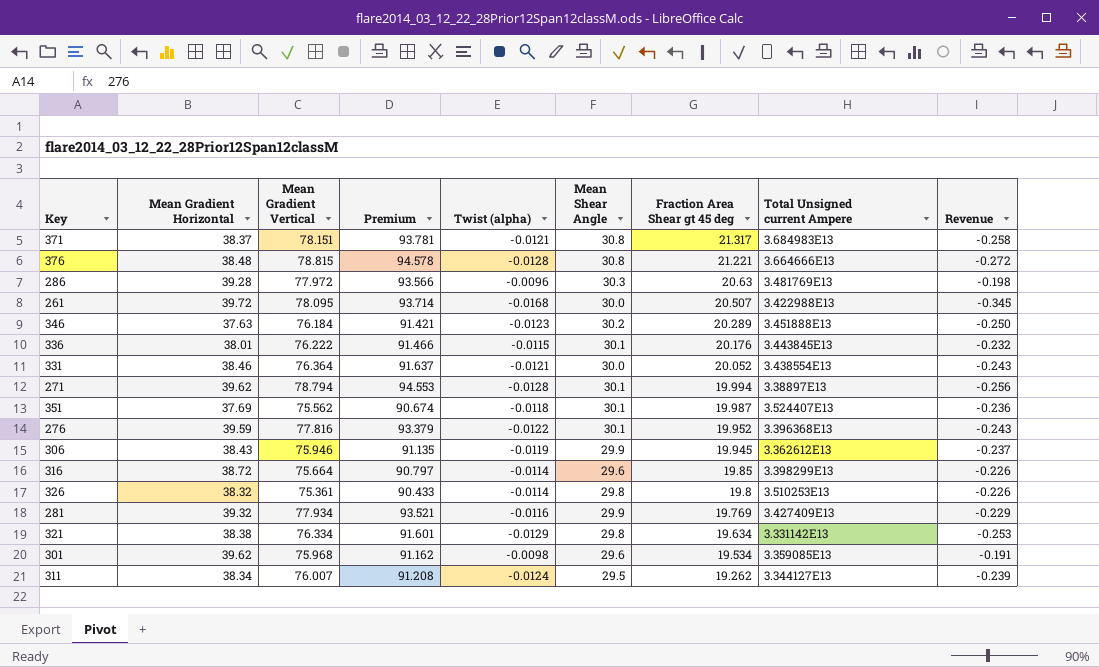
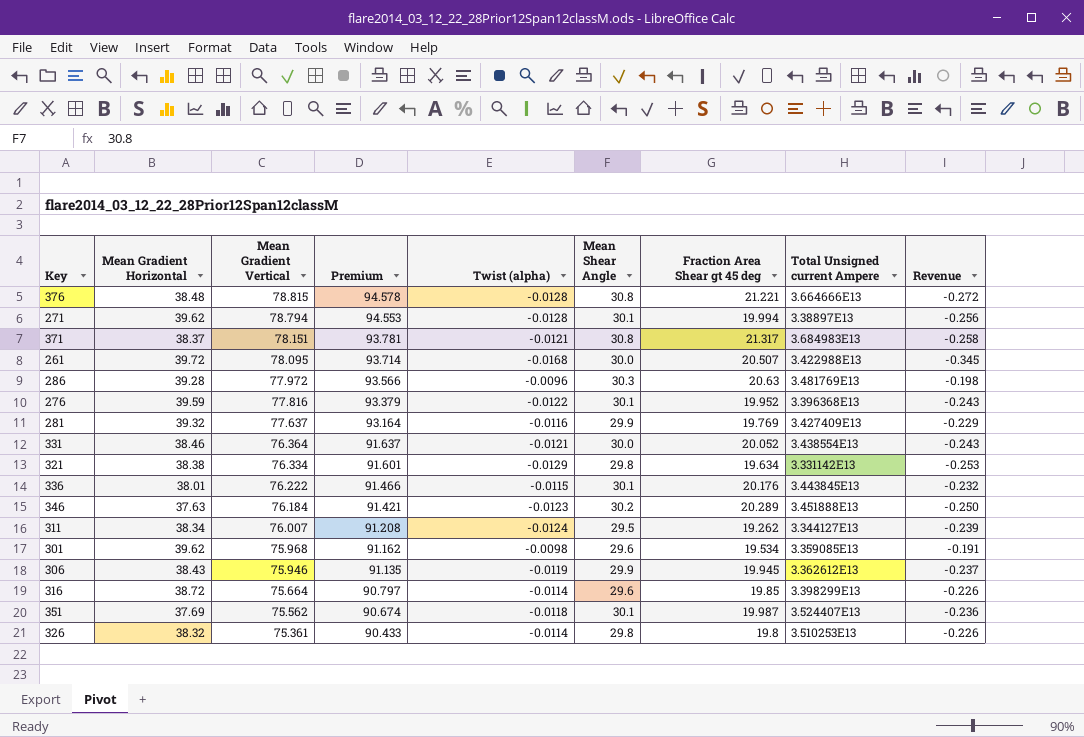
row order: Fraction Area Shear gt 45 deg descending -> Mean Gradient Vertical descending
281 | Mean Gradient Vertical: 77.934 -> 77.637
281 | Premium: 93.521 -> 93.164

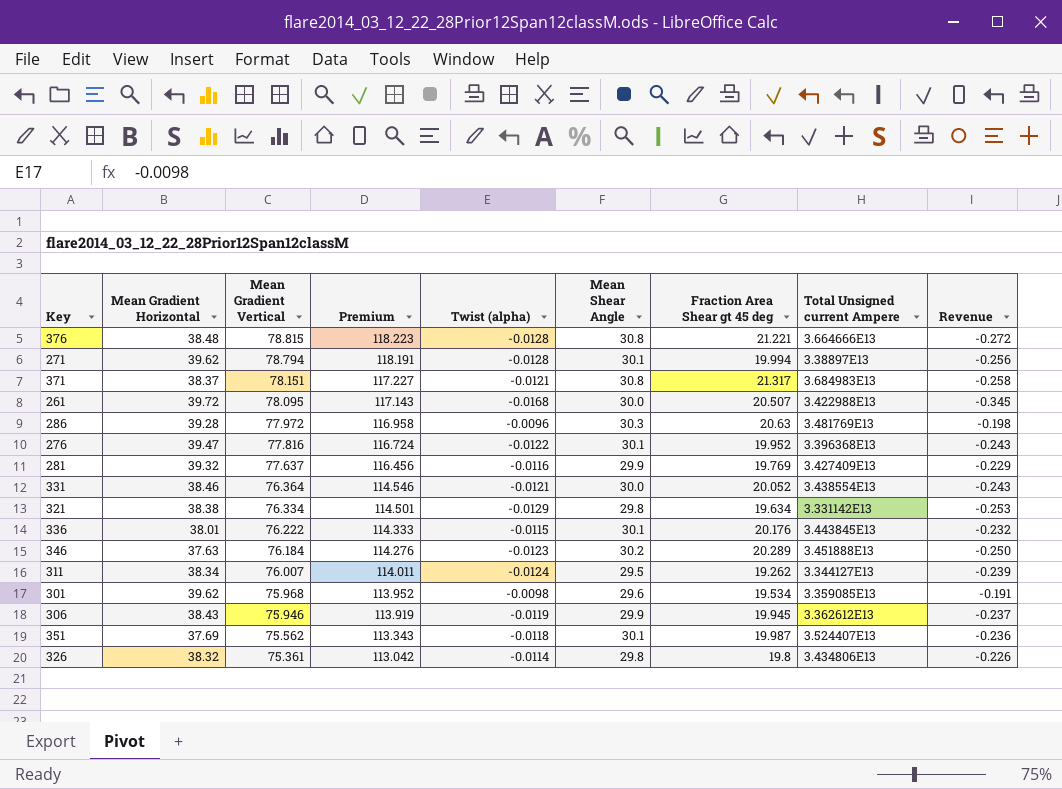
column Premium | formula: [Mean Gradient Vertical] * 1.2 -> [Mean Gradient Vertical] * 1.5
row 316: 38.72 | 75.664 | 90.797 | -0.0114 | 29.6 | 19.85 | 3.398299E13 | -0.226 -> none
276 | Mean Gradient Horizontal: 39.59 -> 39.47
326 | Total Unsigned current Ampere: 3.510253E13 -> 3.434806E13

